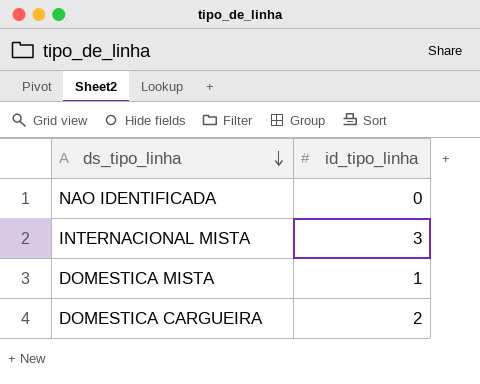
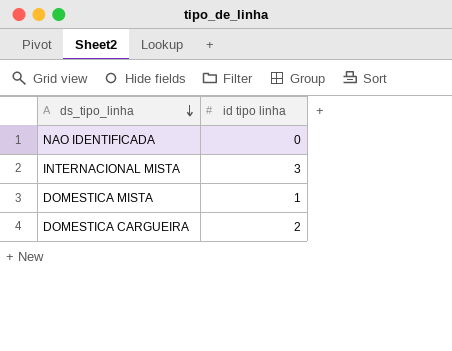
column name: id_tipo_linha -> id tipo linha

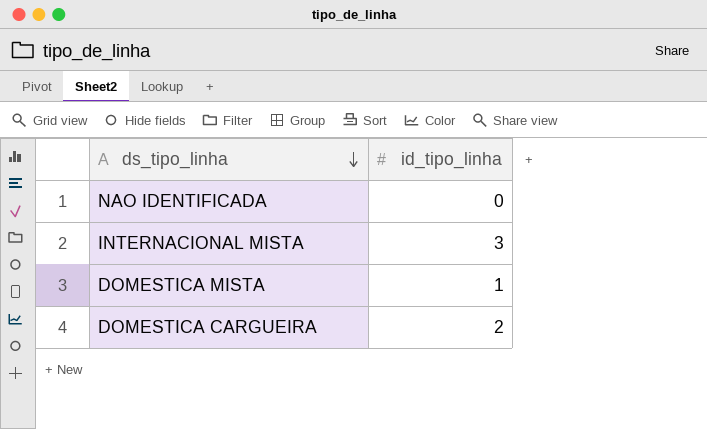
column name: id tipo linha -> id_tipo_linha

